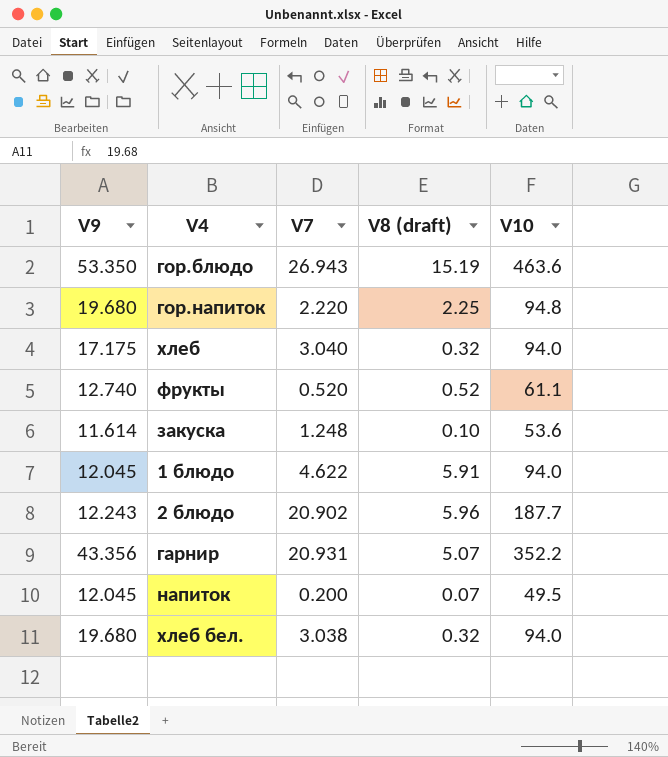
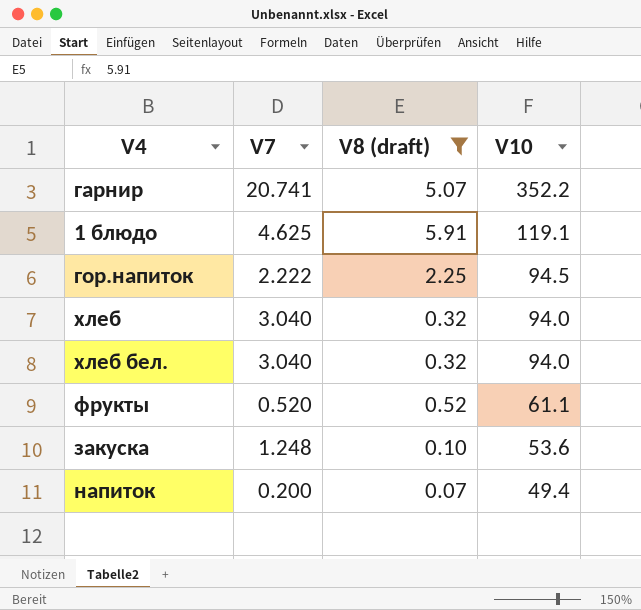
filter: none -> V8 (draft) <= 5.91
row order: none -> V10 descending
column V9 | position: 1 -> none
гарнир | V7: 20.931 -> 20.741
1 блюдо | V7: 4.622 -> 4.625
1 блюдо | V10: 94.0 -> 119.1
гор.напиток | V7: 2.220 -> 2.222
гор.напиток | V10: 94.8 -> 94.5
хлеб бел. | V7: 3.038 -> 3.040
напиток | V10: 49.5 -> 49.4

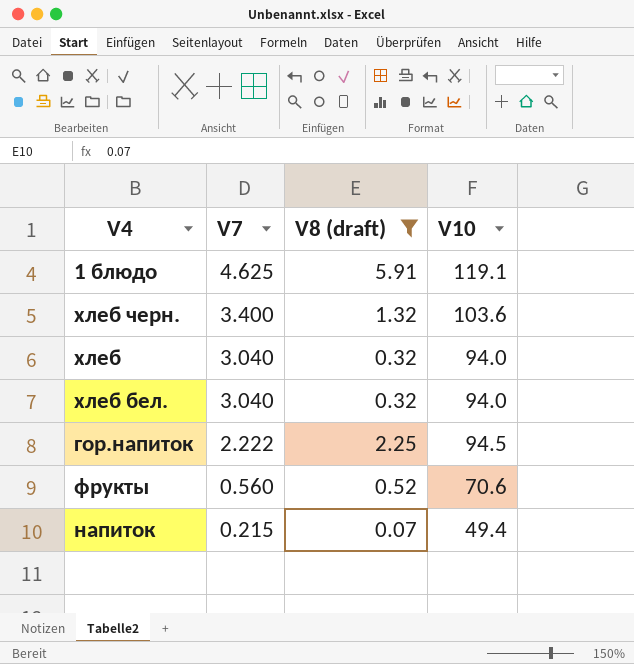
row order: V10 descending -> V7 descending
row гарнир: 20.741 | 5.07 | 352.2 -> none
row закуска: 1.248 | 0.10 | 53.6 -> none
row хлеб черн.: none -> 3.400 | 1.32 | 103.6
фрукты | V7: 0.520 -> 0.560
фрукты | V10: 61.1 -> 70.6
напиток | V7: 0.200 -> 0.215

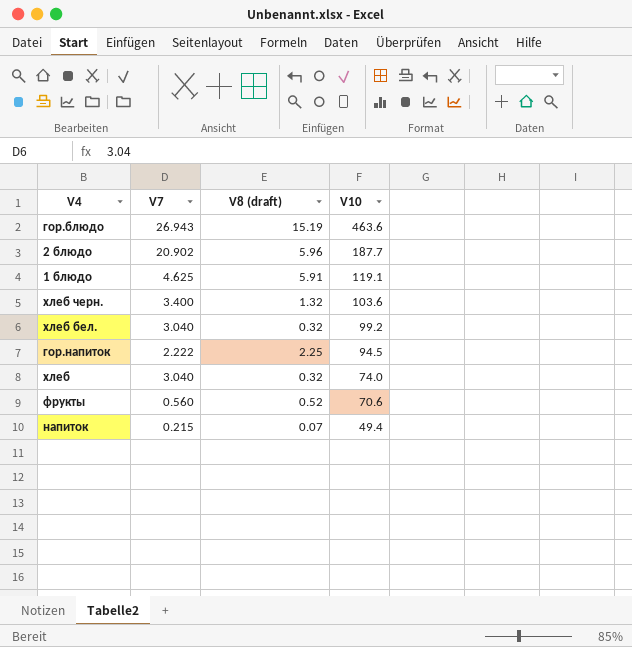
filter: V8 (draft) <= 5.91 -> none
row order: V7 descending -> V10 descending
хлеб бел. | V10: 94.0 -> 99.2
хлеб | V10: 94.0 -> 74.0

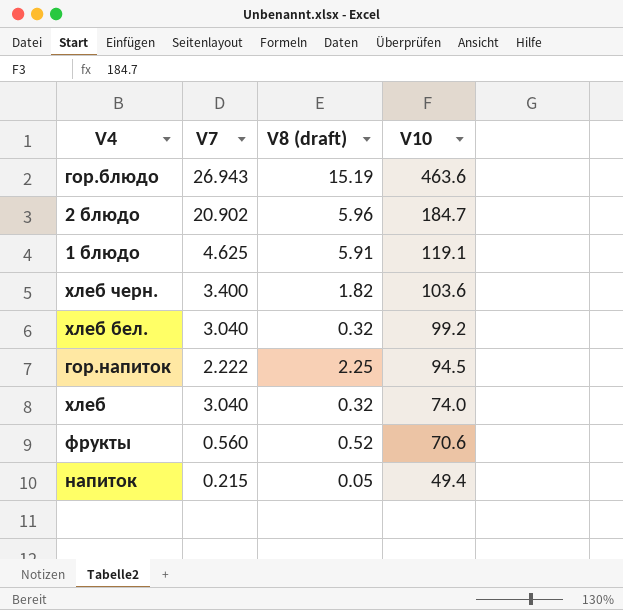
2 блюдо | V10: 187.7 -> 184.7
хлеб черн. | V8 (draft): 1.32 -> 1.82
напиток | V8 (draft): 0.07 -> 0.05

